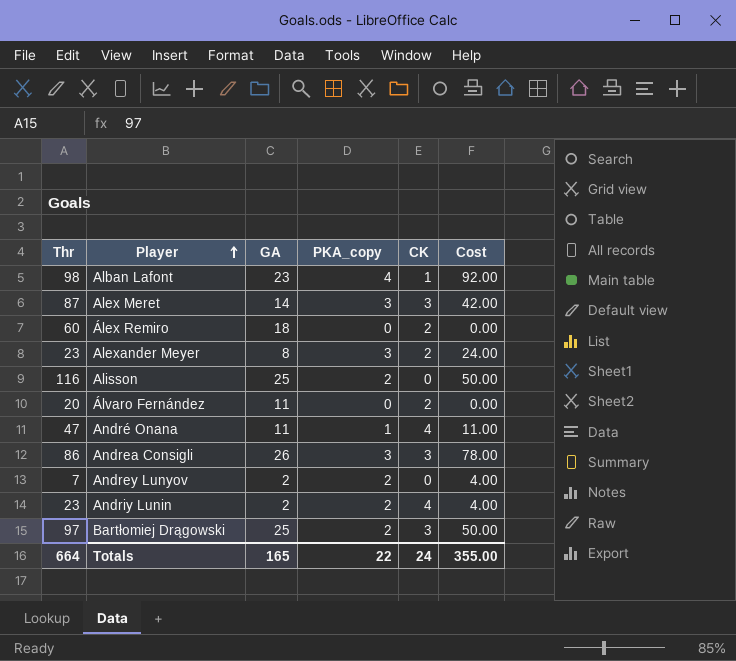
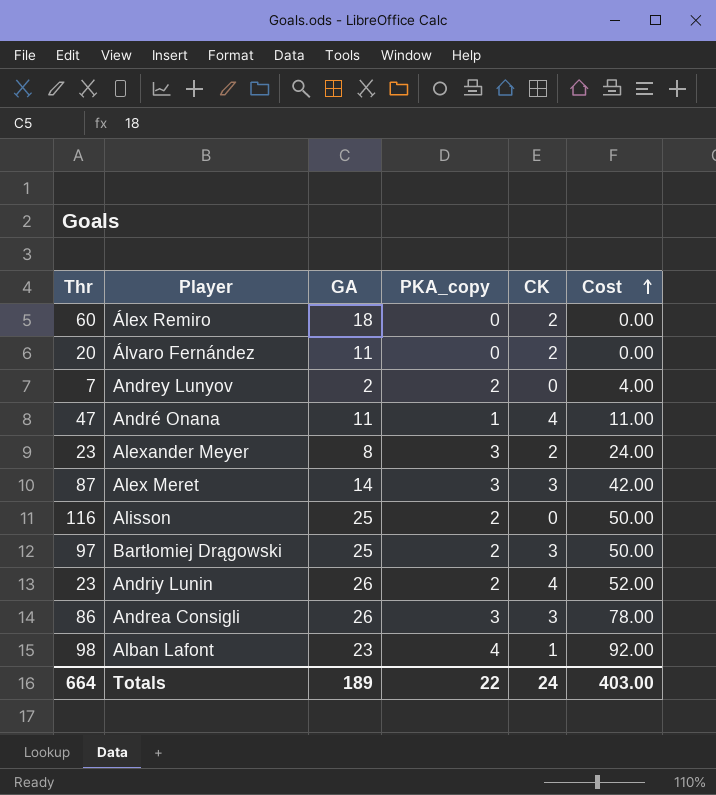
row order: Player ascending -> Cost ascending
Andriy Lunin | GA: 2 -> 26
Andriy Lunin | Cost: 4.00 -> 52.00
Totals | GA: 165 -> 189
Totals | Cost: 355.00 -> 403.00

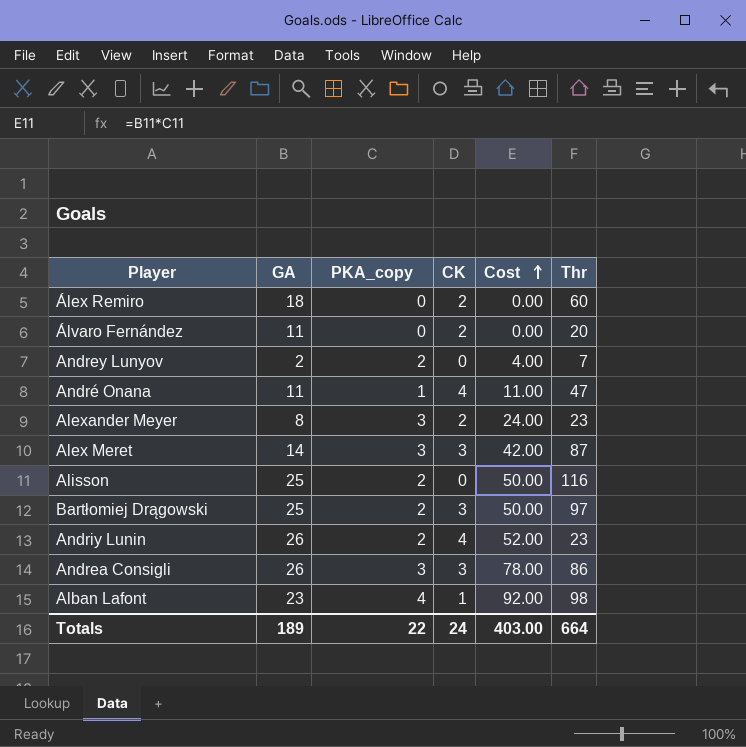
column Thr | position: 1 -> 6

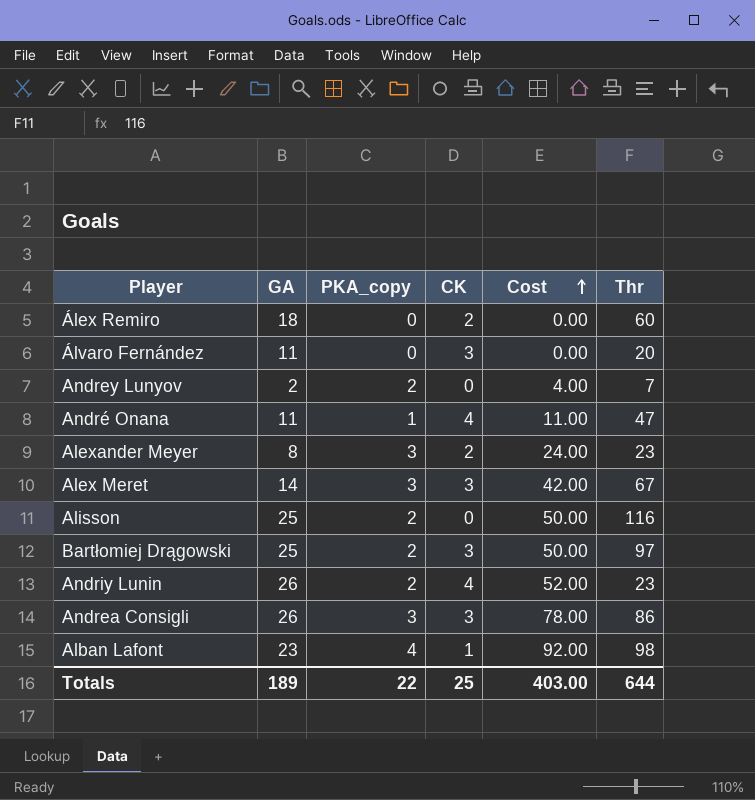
Álvaro Fernández | CK: 2 -> 3
Alex Meret | Thr: 87 -> 67
Totals | CK: 24 -> 25
Totals | Thr: 664 -> 644

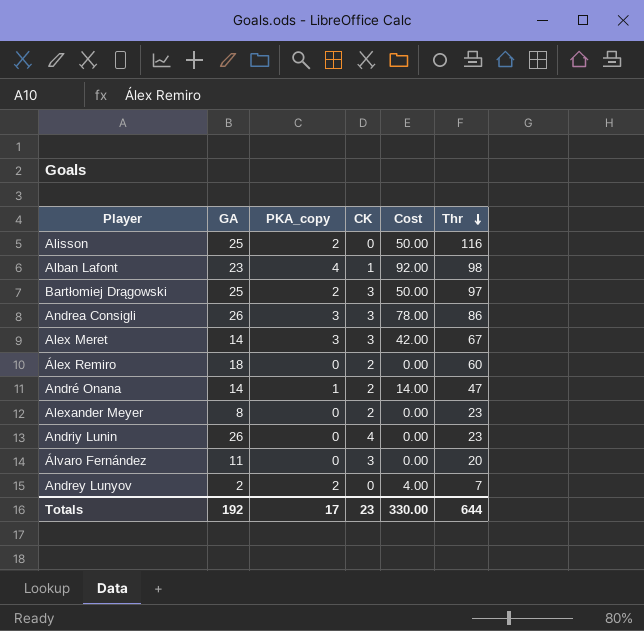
row order: Cost ascending -> Thr descending
André Onana | GA: 11 -> 14
André Onana | CK: 4 -> 2
André Onana | Cost: 11.00 -> 14.00
Alexander Meyer | PKA_copy: 3 -> 0
Alexander Meyer | Cost: 24.00 -> 0.00
Andriy Lunin | PKA_copy: 2 -> 0
Andriy Lunin | Cost: 52.00 -> 0.00
Totals | GA: 189 -> 192
Totals | PKA_copy: 22 -> 17
Totals | CK: 25 -> 23
Totals | Cost: 403.00 -> 330.00

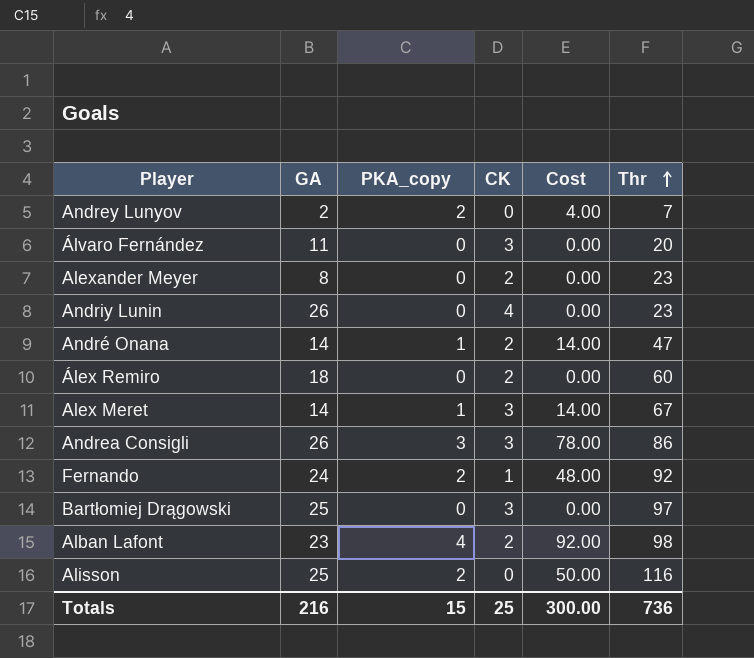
row order: Thr descending -> Thr ascending
Alex Meret | PKA_copy: 3 -> 1
Alex Meret | Cost: 42.00 -> 14.00
row Fernando: none -> 24 | 2 | 1 | 48.00 | 92
Bartłomiej Drągowski | PKA_copy: 2 -> 0
Bartłomiej Drągowski | Cost: 50.00 -> 0.00
Alban Lafont | CK: 1 -> 2
Totals | GA: 192 -> 216
Totals | PKA_copy: 17 -> 15
Totals | CK: 23 -> 25
Totals | Cost: 330.00 -> 300.00
Totals | Thr: 644 -> 736

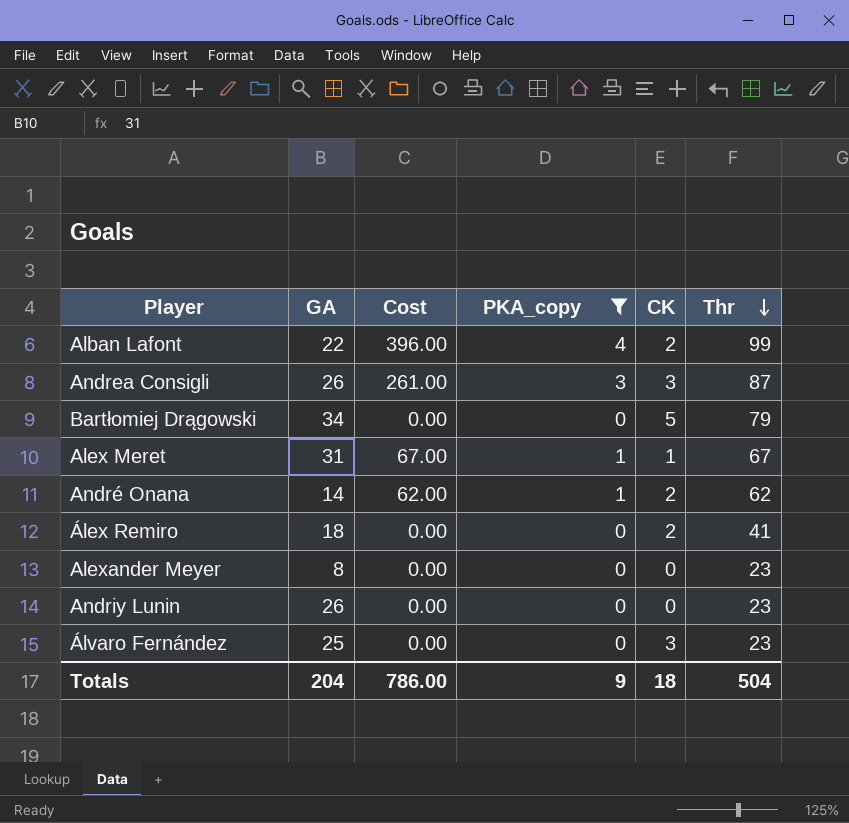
filter: none -> PKA_copy != 2
row order: Thr ascending -> Thr descending
column Cost | formula: [GA] * [PKA_copy] -> [PKA_copy] * [Thr]
column Cost | position: 5 -> 3
Alban Lafont | GA: 23 -> 22
Alban Lafont | Thr: 98 -> 99
Andrea Consigli | Thr: 86 -> 87
Bartłomiej Drągowski | GA: 25 -> 34
Bartłomiej Drągowski | CK: 3 -> 5
Bartłomiej Drągowski | Thr: 97 -> 79
Alex Meret | GA: 14 -> 31
Alex Meret | CK: 3 -> 1
André Onana | Thr: 47 -> 62
Álex Remiro | Thr: 60 -> 41
Alexander Meyer | CK: 2 -> 0
Andriy Lunin | CK: 4 -> 0
Álvaro Fernández | GA: 11 -> 25
Álvaro Fernández | Thr: 20 -> 23
Totals | GA: 216 -> 204
Totals | Cost: 300.00 -> 786.00
Totals | PKA_copy: 15 -> 9
Totals | CK: 25 -> 18
Totals | Thr: 736 -> 504

